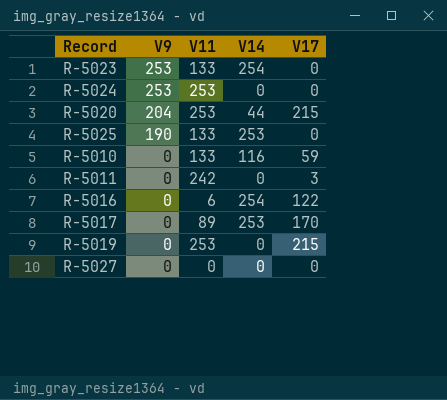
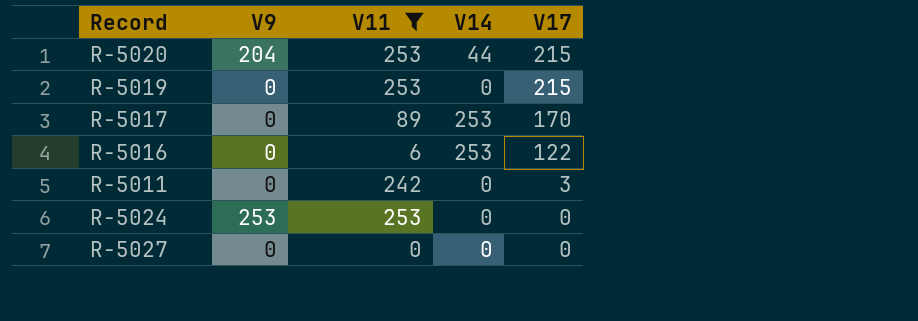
filter: none -> V11 != 133
row order: V9 descending -> V17 descending
R-5016 | V14: 254 -> 253

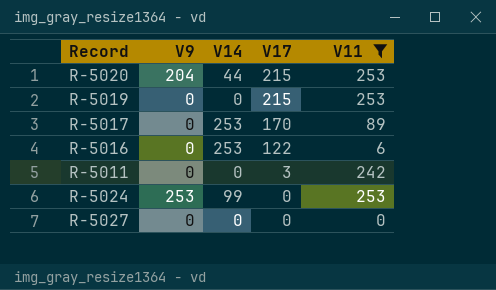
column V11 | position: 3 -> 5
R-5024 | V14: 0 -> 99

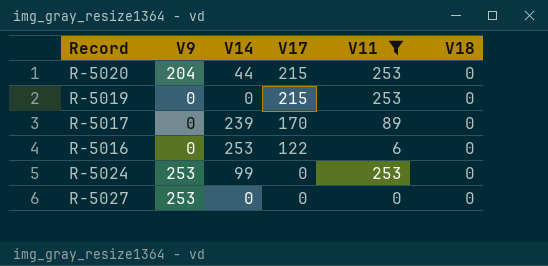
column V18 | position: none -> 6
row R-5011: 0 | 0 | 3 | 242 -> none
R-5017 | V14: 253 -> 239
R-5027 | V9: 0 -> 253

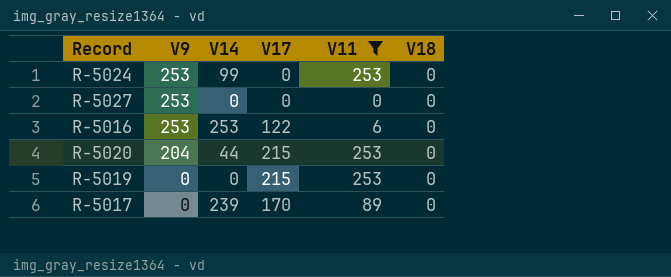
row order: V17 descending -> V9 descending
R-5016 | V9: 0 -> 253

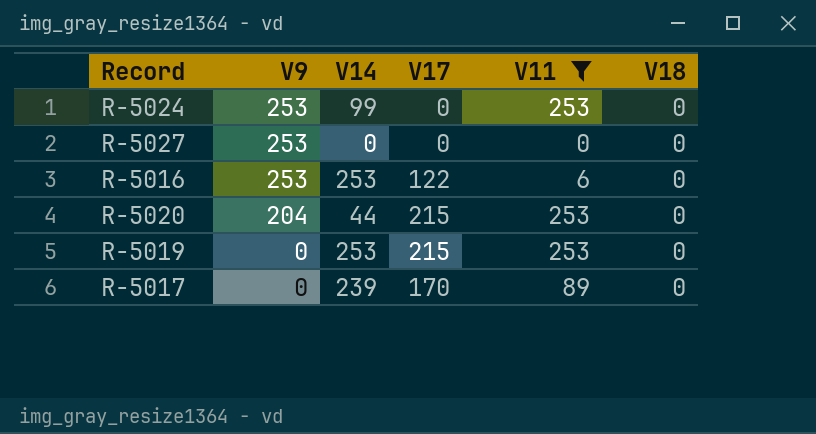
R-5019 | V14: 0 -> 253

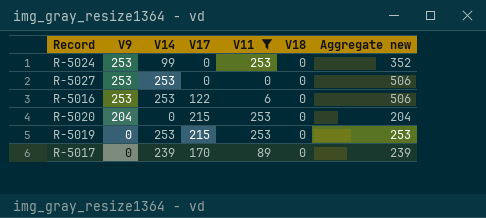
column Aggregate new | formula: none -> [V9] + [V14]
R-5027 | V14: 0 -> 253
R-5020 | V14: 44 -> 0

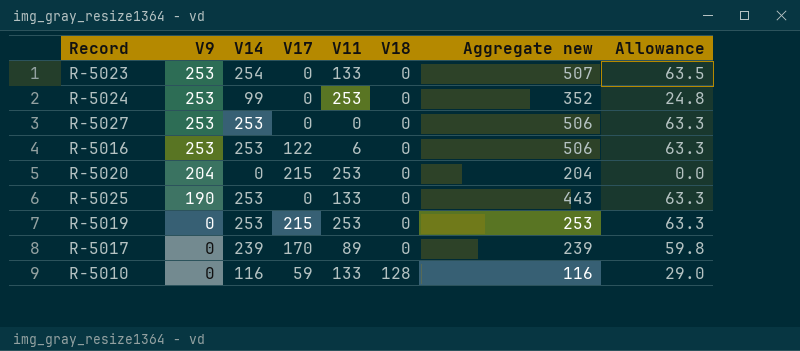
filter: V11 != 133 -> none
column Allowance | formula: none -> [V14] * 0.25

